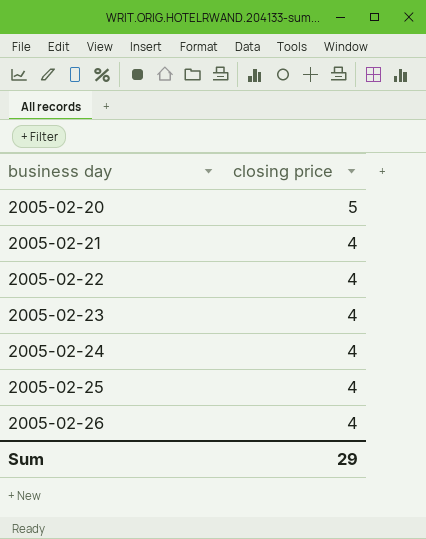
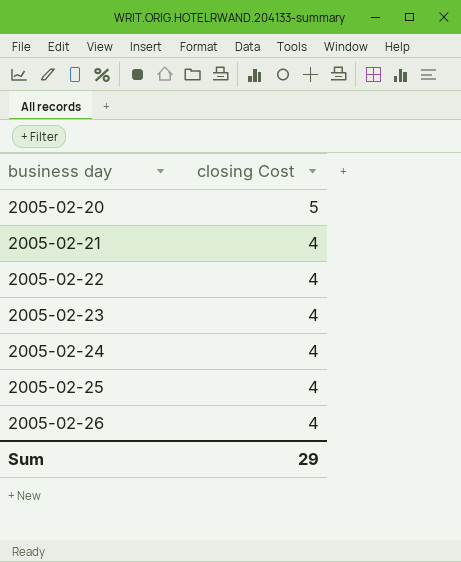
column name: closing price -> closing Cost

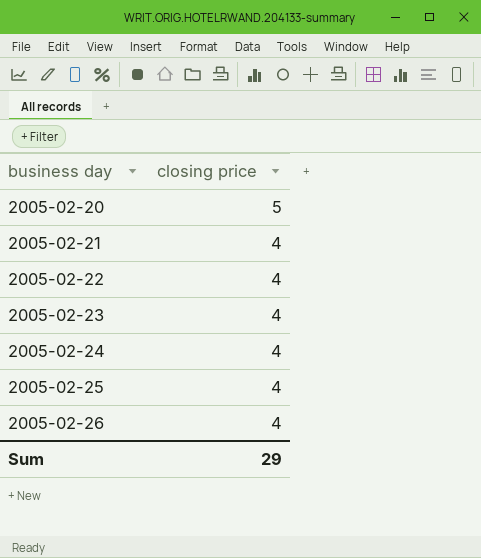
column name: closing Cost -> closing price

